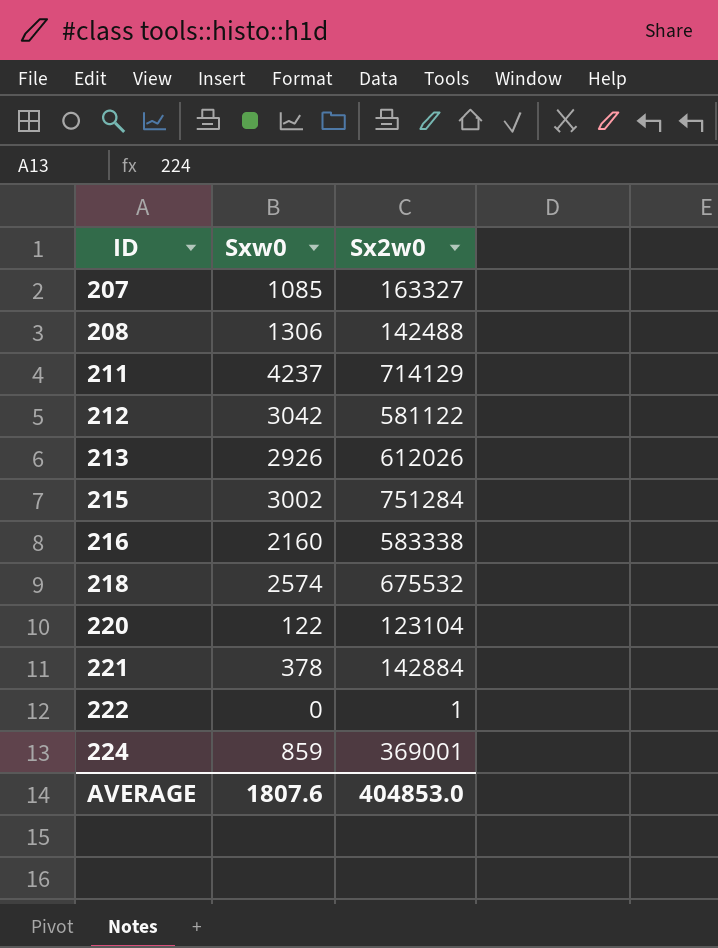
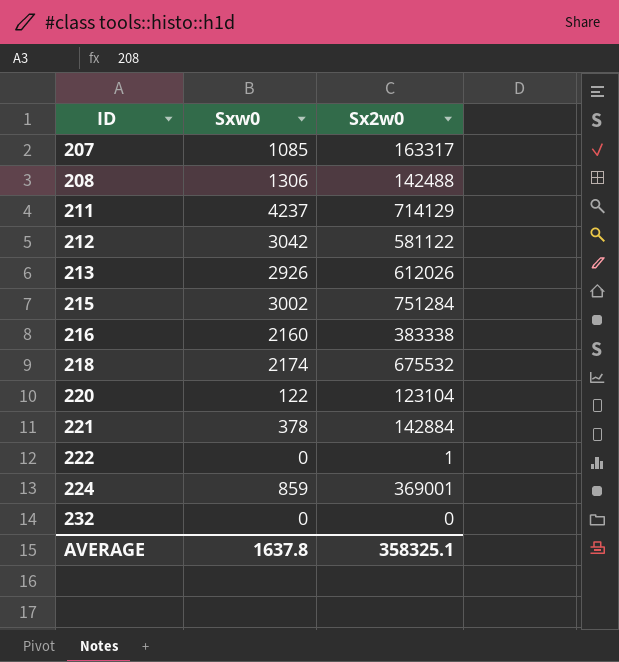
207 | Sx2w0: 163327 -> 163317
216 | Sx2w0: 583338 -> 383338
218 | Sxw0: 2574 -> 2174
row 232: none -> 0 | 0
AVERAGE | Sxw0: 1807.6 -> 1637.8
AVERAGE | Sx2w0: 404853.0 -> 358325.1

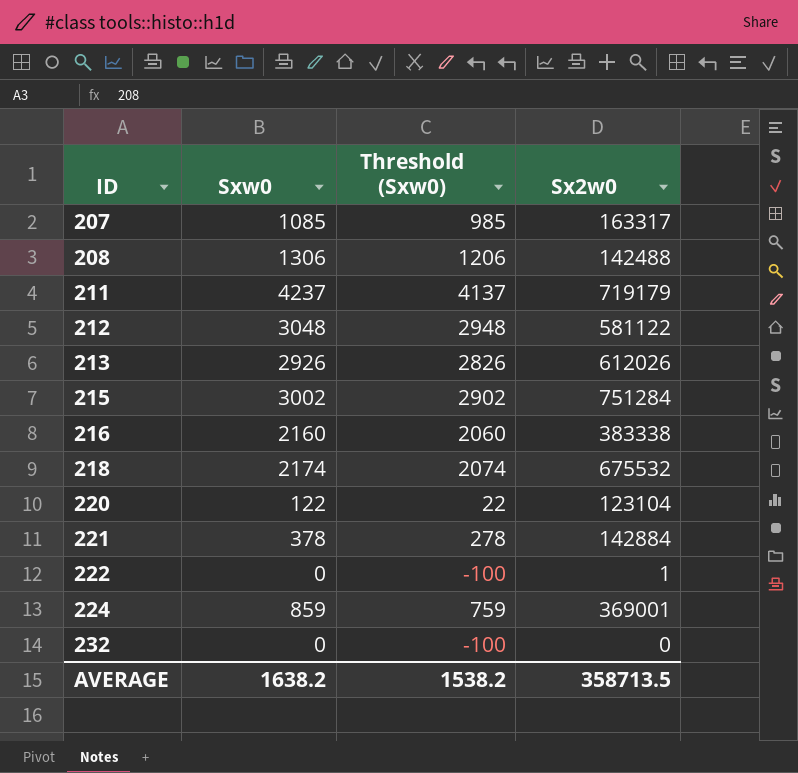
column Threshold (Sxw0) | formula: none -> [Sxw0] - 100
211 | Sx2w0: 714129 -> 719179
212 | Sxw0: 3042 -> 3048
AVERAGE | Sxw0: 1637.8 -> 1638.2
AVERAGE | Sx2w0: 358325.1 -> 358713.5

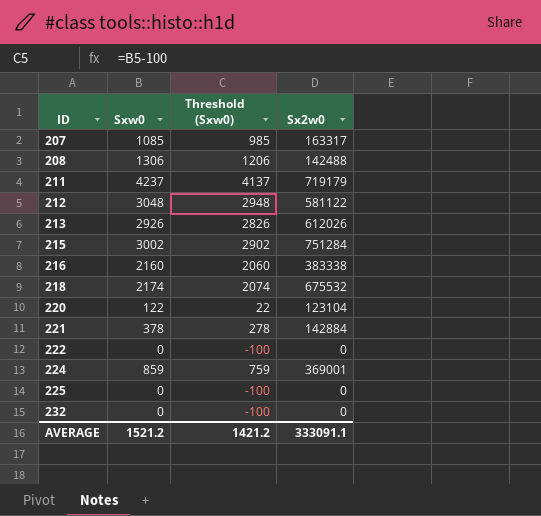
222 | Sx2w0: 1 -> 0
row 225: none -> 0 | -100 | 0
AVERAGE | Sxw0: 1638.2 -> 1521.2
AVERAGE | Threshold (Sxw0): 1538.2 -> 1421.2
AVERAGE | Sx2w0: 358713.5 -> 333091.1

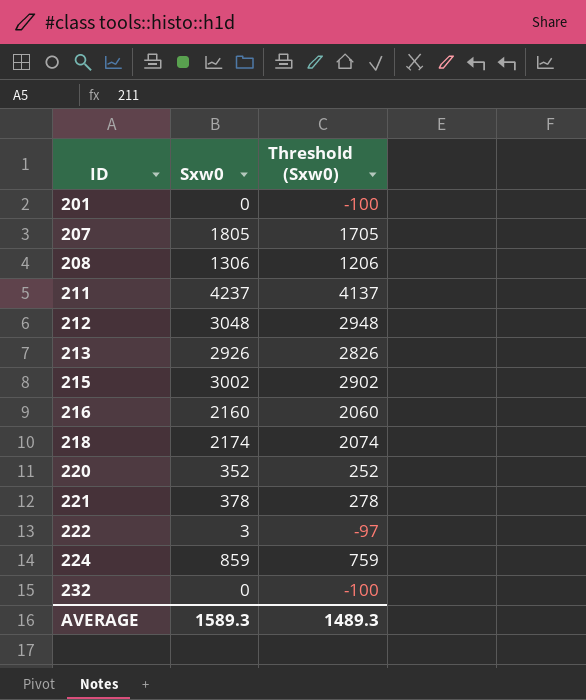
column Sx2w0 | position: 4 -> none
row 225: 0 | -100 | 0 -> none
row 201: none -> 0 | -100
207 | Sxw0: 1085 -> 1805
207 | Threshold (Sxw0): 985 -> 1705
220 | Sxw0: 122 -> 352
220 | Threshold (Sxw0): 22 -> 252
222 | Sxw0: 0 -> 3
222 | Threshold (Sxw0): -100 -> -97
AVERAGE | Sxw0: 1521.2 -> 1589.3
AVERAGE | Threshold (Sxw0): 1421.2 -> 1489.3

